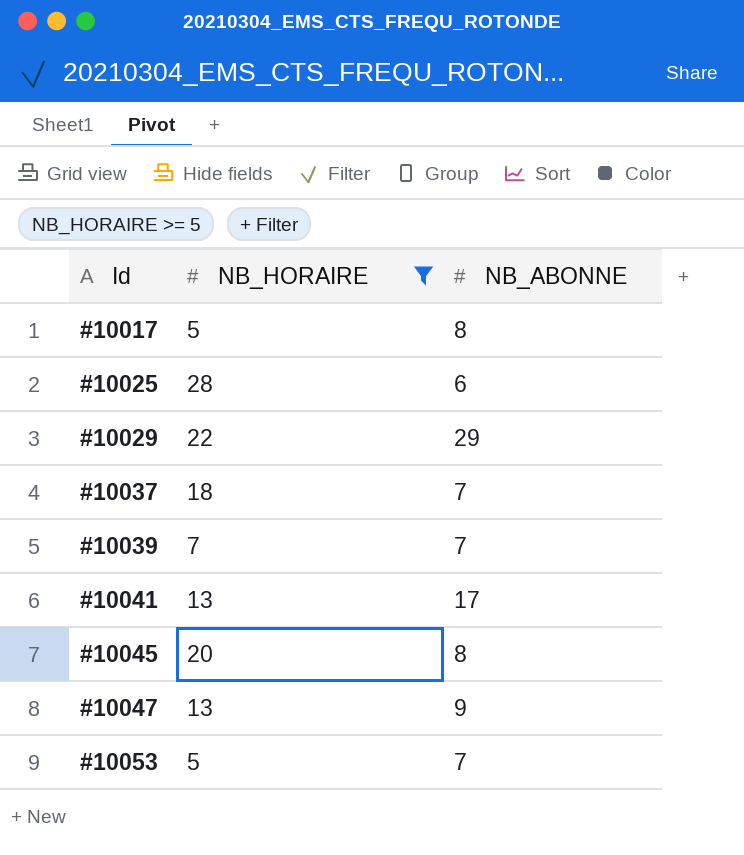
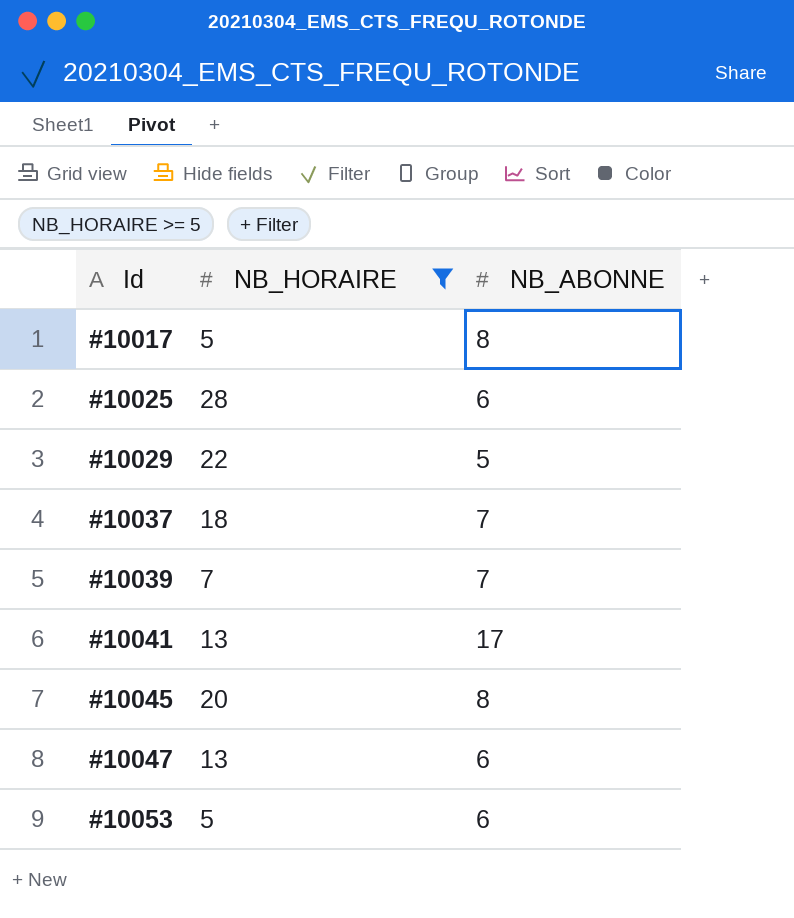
#10029 | NB_ABONNE: 29 -> 5
#10047 | NB_ABONNE: 9 -> 6
#10053 | NB_ABONNE: 7 -> 6

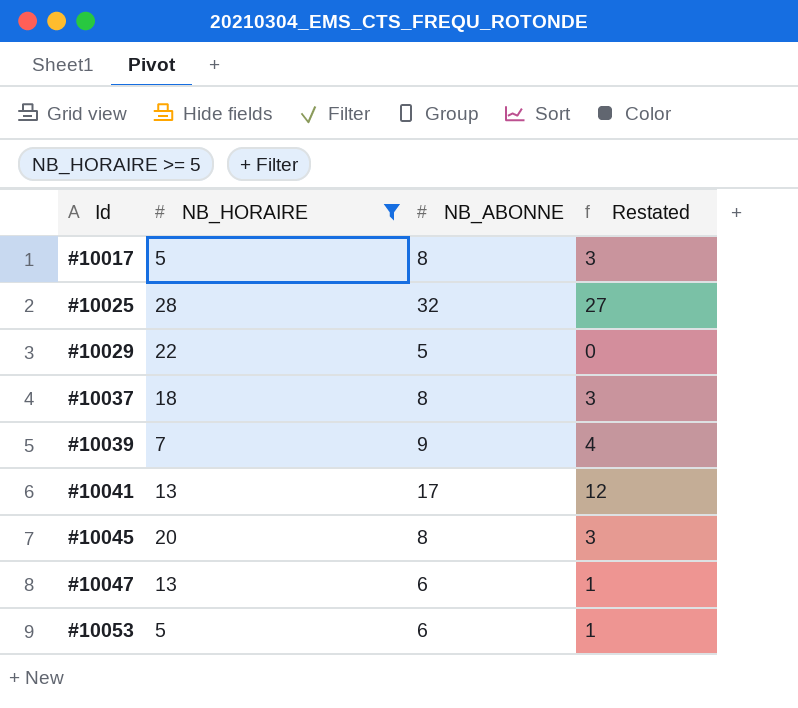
column Restated | formula: none -> [NB_ABONNE] - 5
#10025 | NB_ABONNE: 6 -> 32
#10037 | NB_ABONNE: 7 -> 8
#10039 | NB_ABONNE: 7 -> 9

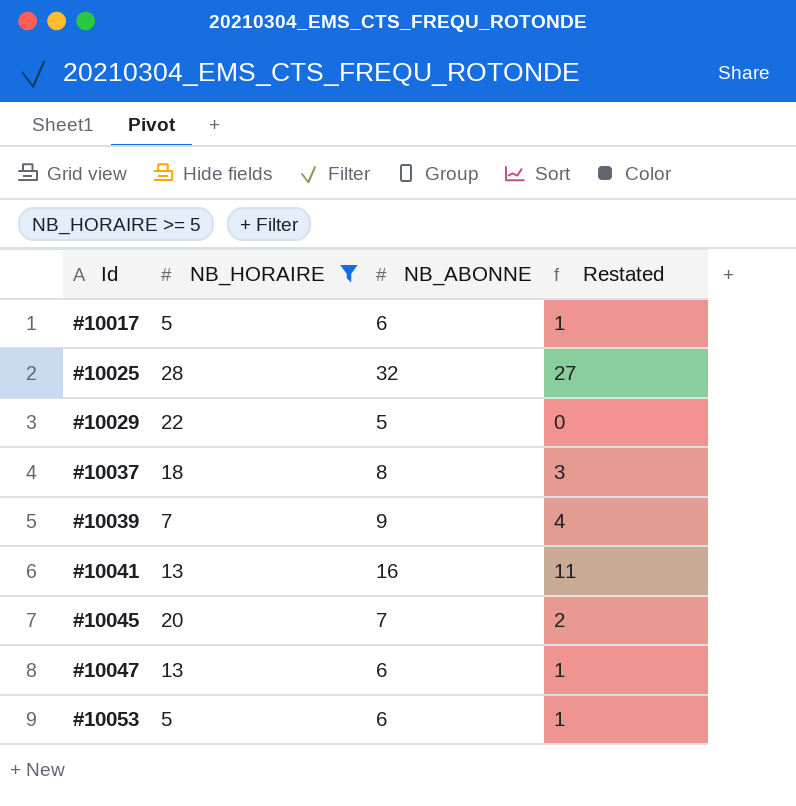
#10017 | NB_ABONNE: 8 -> 6
#10017 | Restated: 3 -> 1
#10041 | NB_ABONNE: 17 -> 16
#10041 | Restated: 12 -> 11
#10045 | NB_ABONNE: 8 -> 7
#10045 | Restated: 3 -> 2

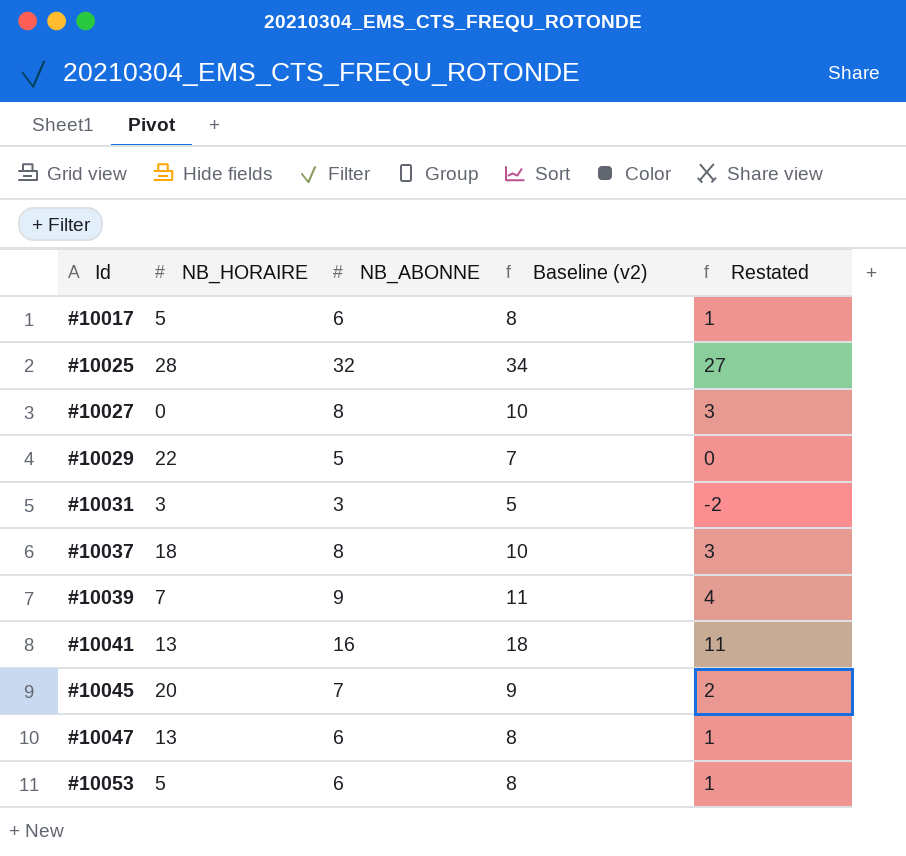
filter: NB_HORAIRE >= 5 -> none
column Baseline (v2) | formula: none -> [NB_ABONNE] + 2

